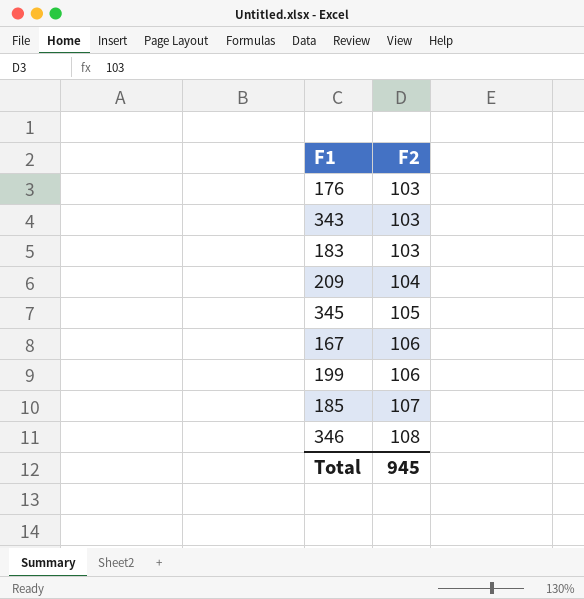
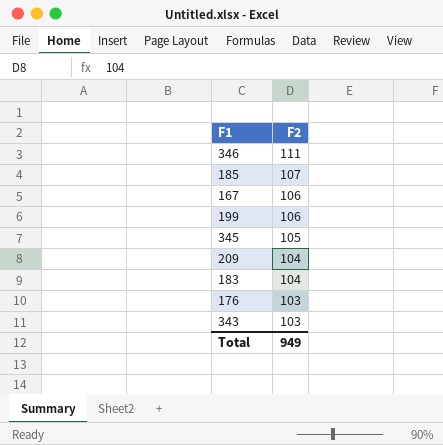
row order: F2 ascending -> F2 descending
346 | F2: 108 -> 111
183 | F2: 103 -> 104
Total | F2: 945 -> 949

